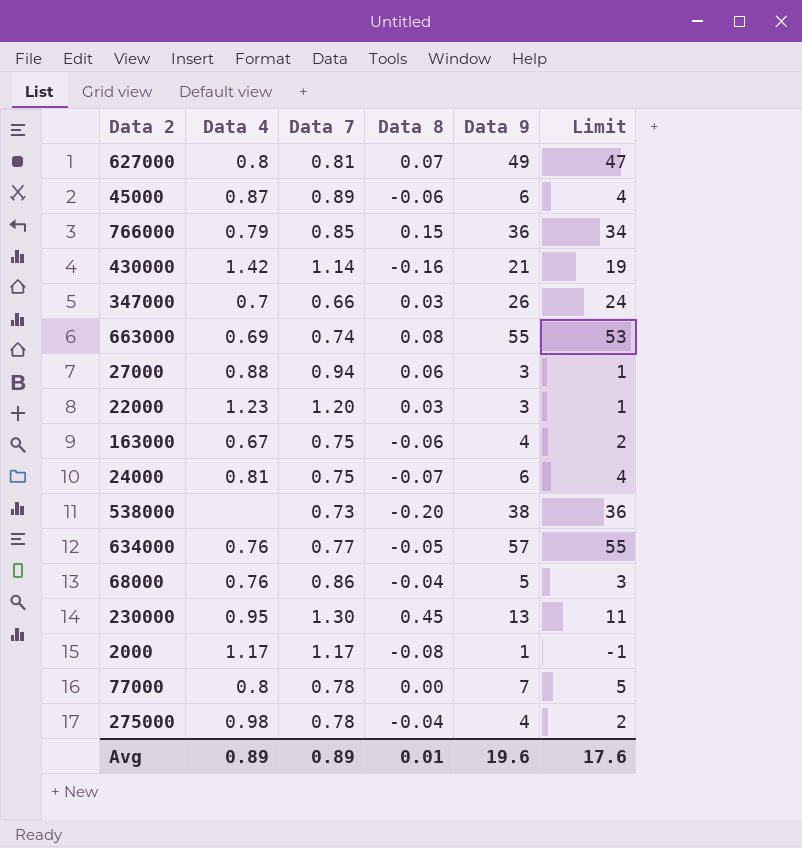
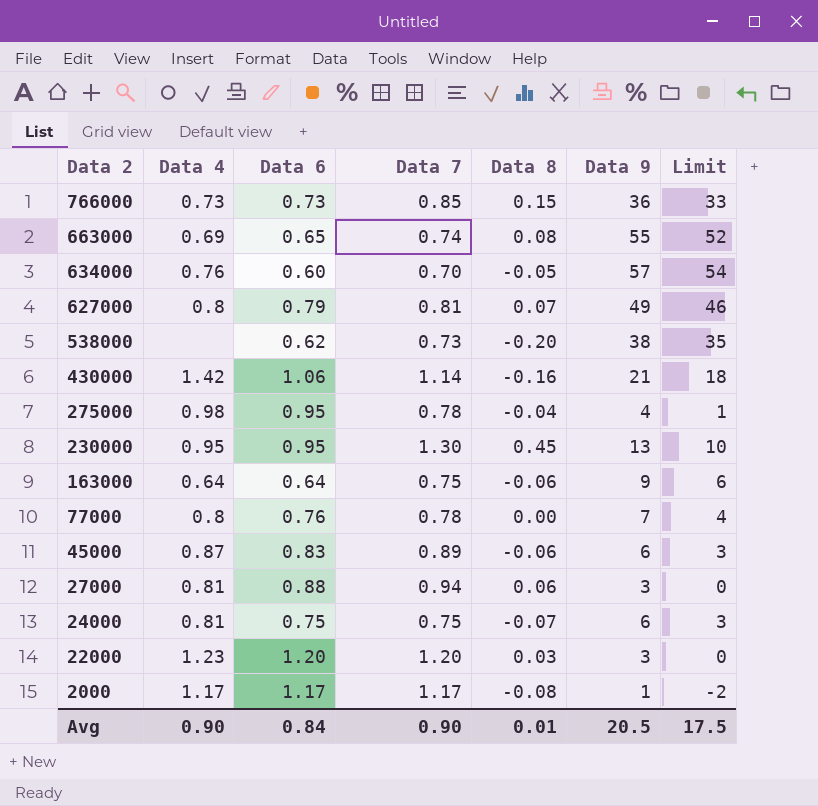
row order: none -> Data 2 descending
column Data 6 | position: none -> 3
column Limit | formula: [Data 9] - 2 -> [Data 9] - 3
row 347000: 0.7 | 0.66 | 0.03 | 26 | 24 -> none
row 68000: 0.76 | 0.86 | -0.04 | 5 | 3 -> none
766000 | Data 4: 0.79 -> 0.73
634000 | Data 7: 0.77 -> 0.70
163000 | Data 4: 0.67 -> 0.64
163000 | Data 9: 4 -> 9
27000 | Data 4: 0.88 -> 0.81
Avg | Data 4: 0.89 -> 0.90
Avg | Data 7: 0.89 -> 0.90
Avg | Data 9: 19.6 -> 20.5
Avg | Limit: 17.6 -> 17.5

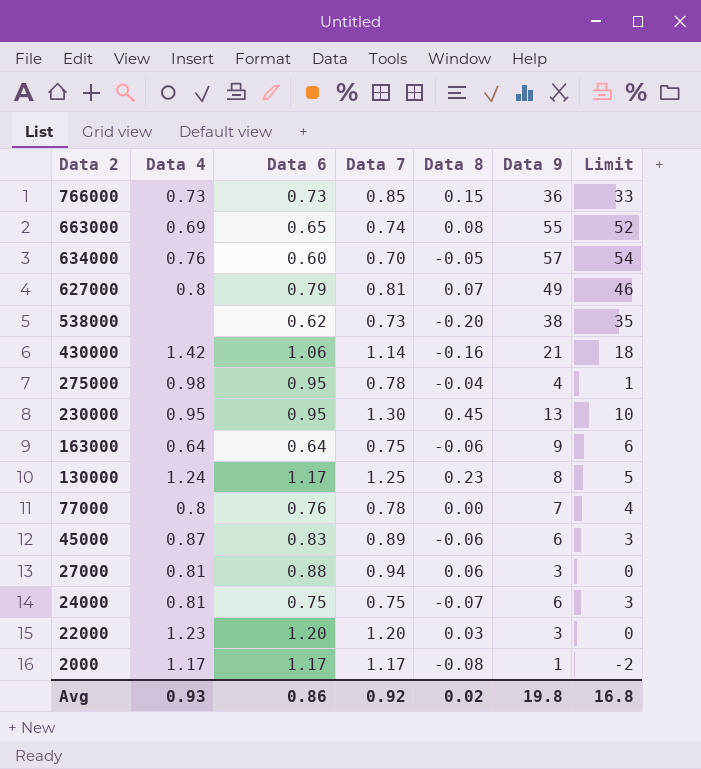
row 130000: none -> 1.24 | 1.17 | 1.25 | 0.23 | 8 | 5
Avg | Data 4: 0.90 -> 0.93
Avg | Data 6: 0.84 -> 0.86
Avg | Data 7: 0.90 -> 0.92
Avg | Data 8: 0.01 -> 0.02
Avg | Data 9: 20.5 -> 19.8
Avg | Limit: 17.5 -> 16.8

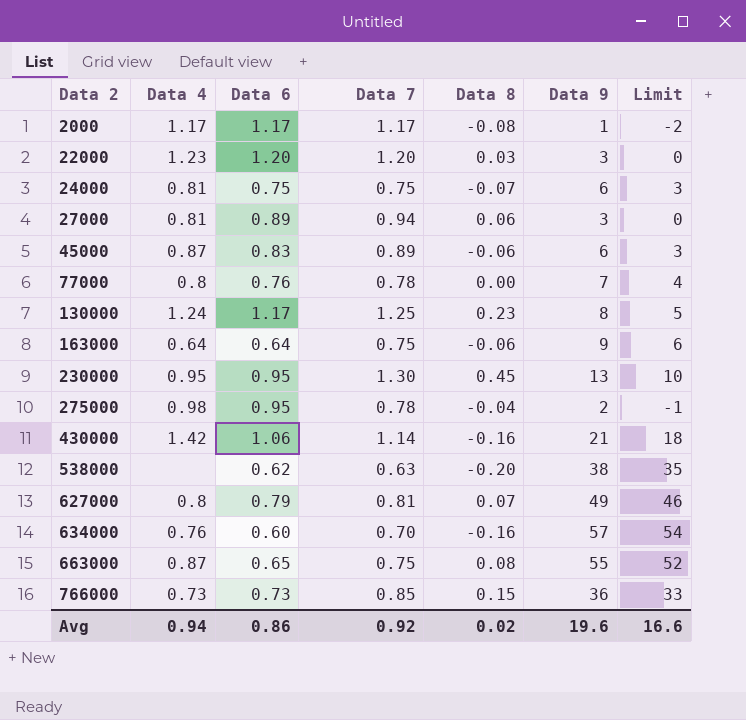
row order: Data 2 descending -> Data 2 ascending
27000 | Data 6: 0.88 -> 0.89
275000 | Data 9: 4 -> 2
275000 | Limit: 1 -> -1
538000 | Data 7: 0.73 -> 0.63
634000 | Data 8: -0.05 -> -0.16
663000 | Data 4: 0.69 -> 0.87
663000 | Data 7: 0.74 -> 0.75
Avg | Data 4: 0.93 -> 0.94
Avg | Data 9: 19.8 -> 19.6
Avg | Limit: 16.8 -> 16.6

